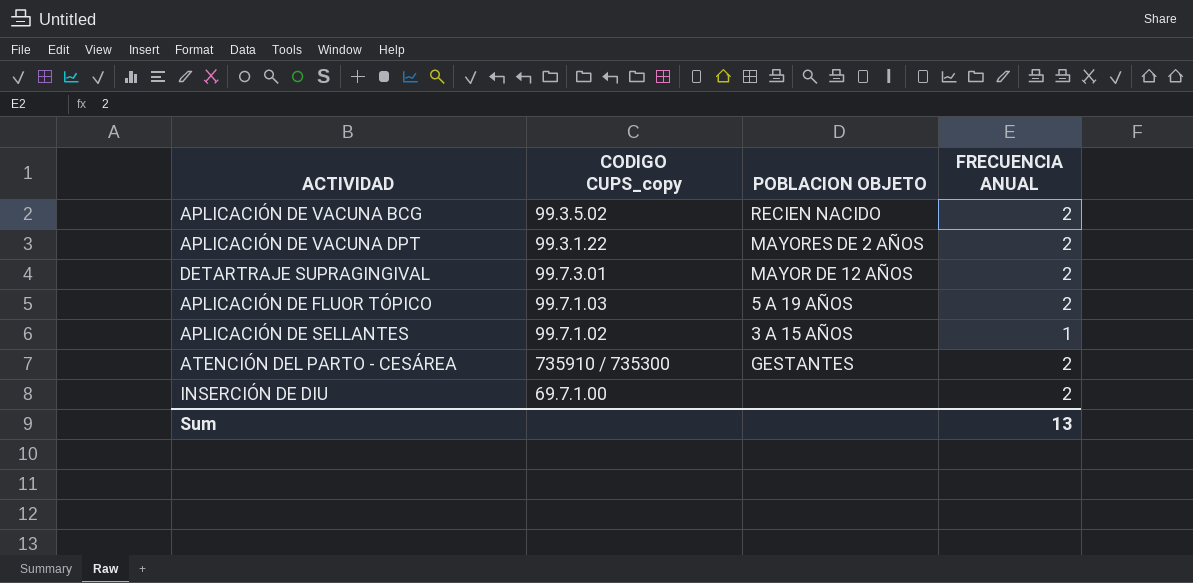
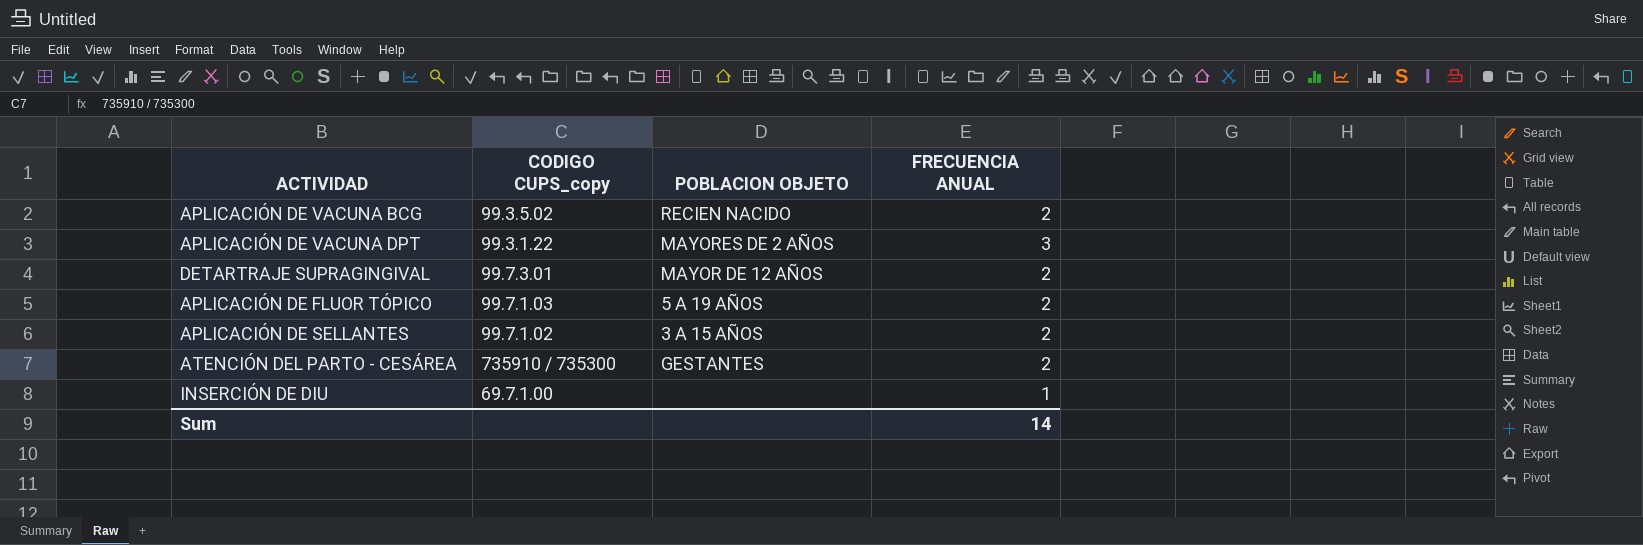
APLICACIÓN DE VACUNA DPT | FRECUENCIA ANUAL: 2 -> 3
APLICACIÓN DE SELLANTES | FRECUENCIA ANUAL: 1 -> 2
INSERCIÓN DE DIU | FRECUENCIA ANUAL: 2 -> 1
Sum | FRECUENCIA ANUAL: 13 -> 14

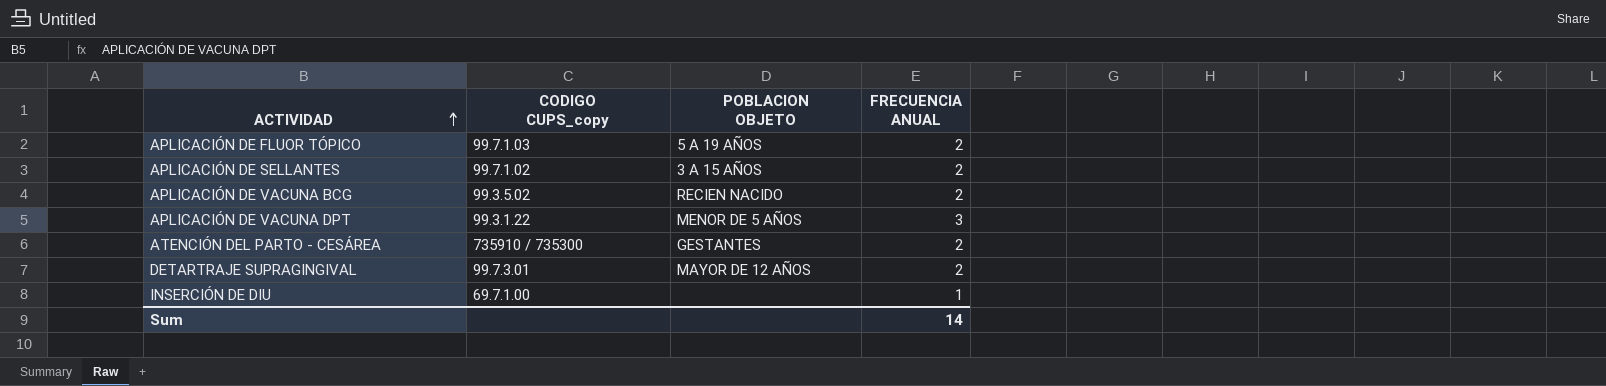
row order: none -> ACTIVIDAD ascending
APLICACIÓN DE VACUNA DPT | POBLACION OBJETO: MAYORES DE 2 AÑOS -> MENOR DE 5 AÑOS

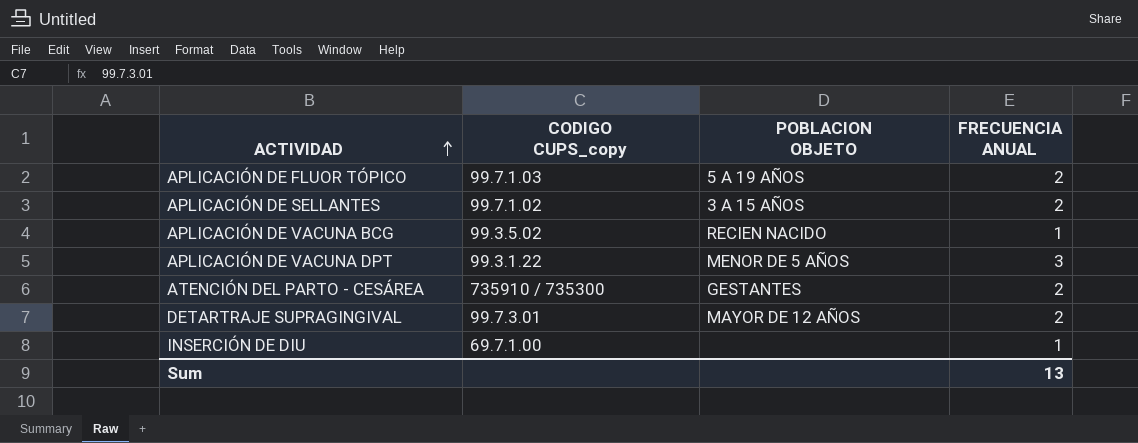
APLICACIÓN DE VACUNA BCG | FRECUENCIA ANUAL: 2 -> 1
Sum | FRECUENCIA ANUAL: 14 -> 13

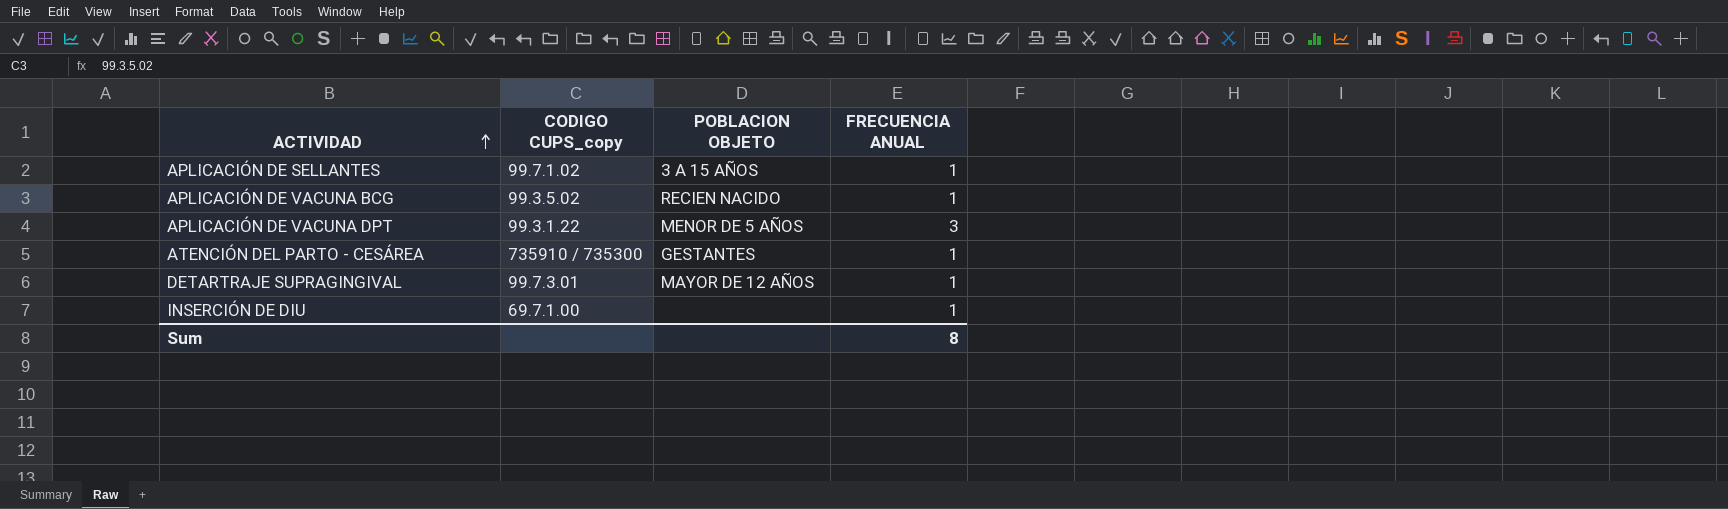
row APLICACIÓN DE FLUOR TÓPICO: 99.7.1.03 | 5 A 19 AÑOS | 2 -> none
APLICACIÓN DE SELLANTES | FRECUENCIA ANUAL: 2 -> 1
ATENCIÓN DEL PARTO - CESÁREA | FRECUENCIA ANUAL: 2 -> 1
DETARTRAJE SUPRAGINGIVAL | FRECUENCIA ANUAL: 2 -> 1
Sum | FRECUENCIA ANUAL: 13 -> 8

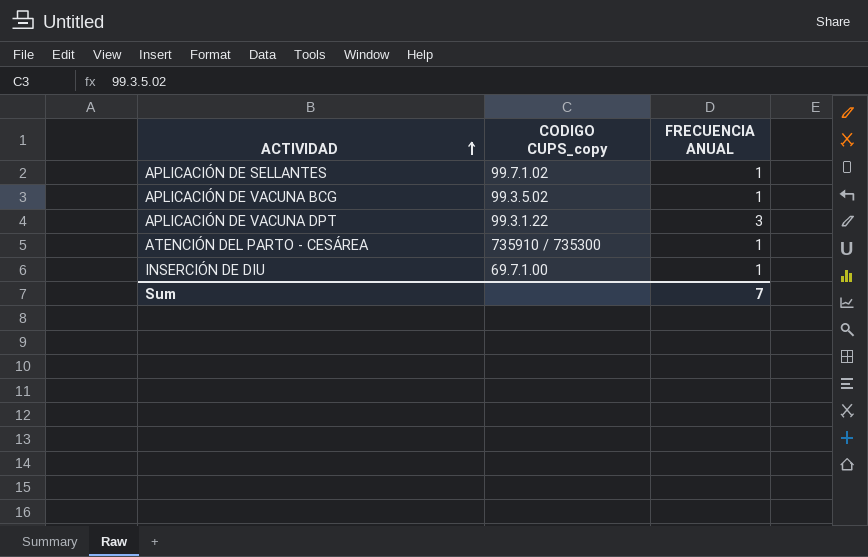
column POBLACION OBJETO | position: 3 -> none
row DETARTRAJE SUPRAGINGIVAL: 99.7.3.01 | MAYOR DE 12 AÑOS | 1 -> none
Sum | FRECUENCIA ANUAL: 8 -> 7

